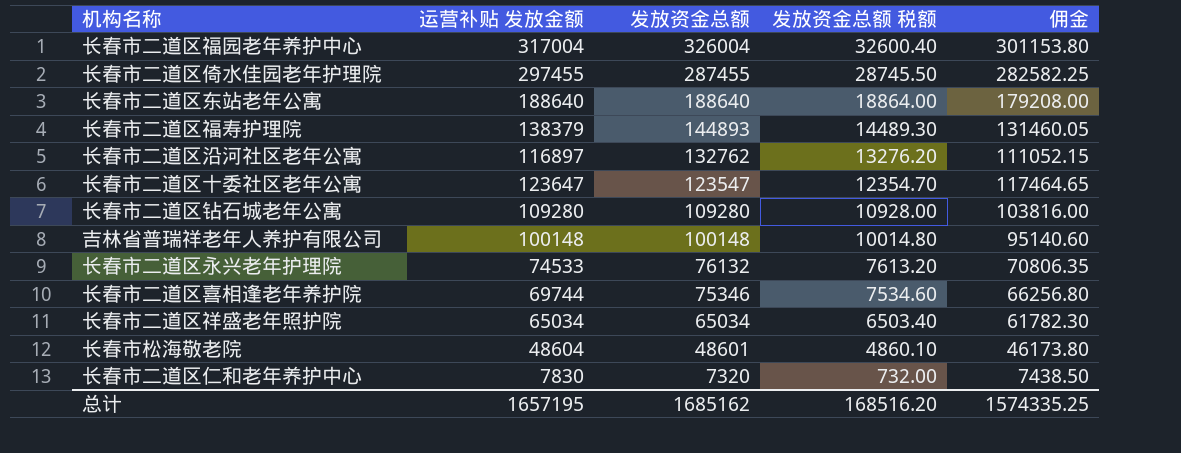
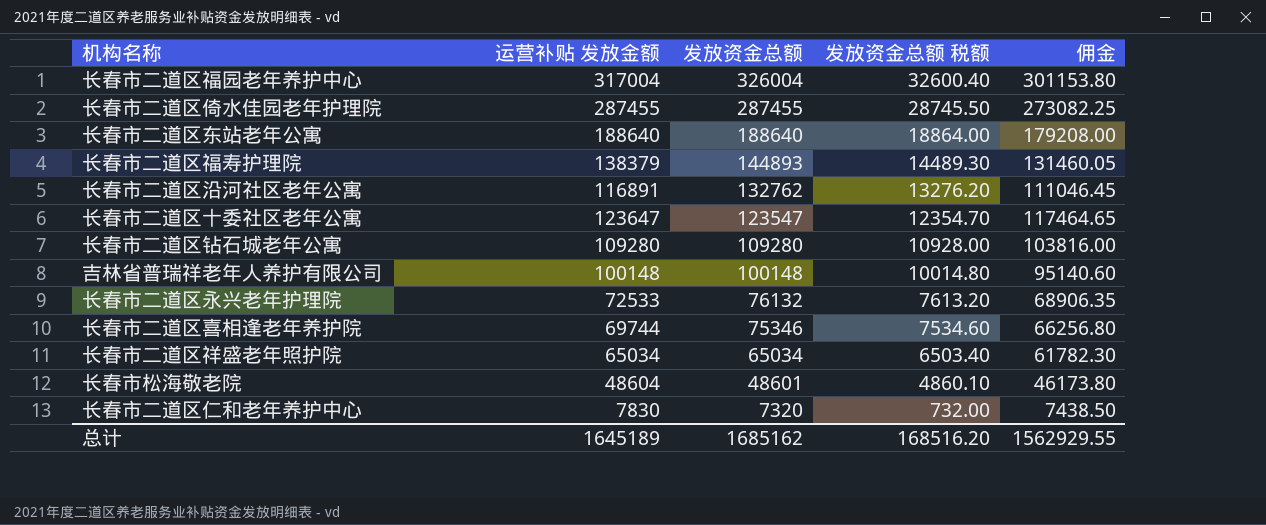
长春市二道区倚水佳园老年护理院 | 运营补贴 发放金额: 297455 -> 287455
长春市二道区倚水佳园老年护理院 | 佣金: 282582.25 -> 273082.25
长春市二道区沿河社区老年公寓 | 运营补贴 发放金额: 116897 -> 116891
长春市二道区沿河社区老年公寓 | 佣金: 111052.15 -> 111046.45
长春市二道区永兴老年护理院 | 运营补贴 发放金额: 74533 -> 72533
长春市二道区永兴老年护理院 | 佣金: 70806.35 -> 68906.35
总计 | 运营补贴 发放金额: 1657195 -> 1645189
总计 | 佣金: 1574335.25 -> 1562929.55

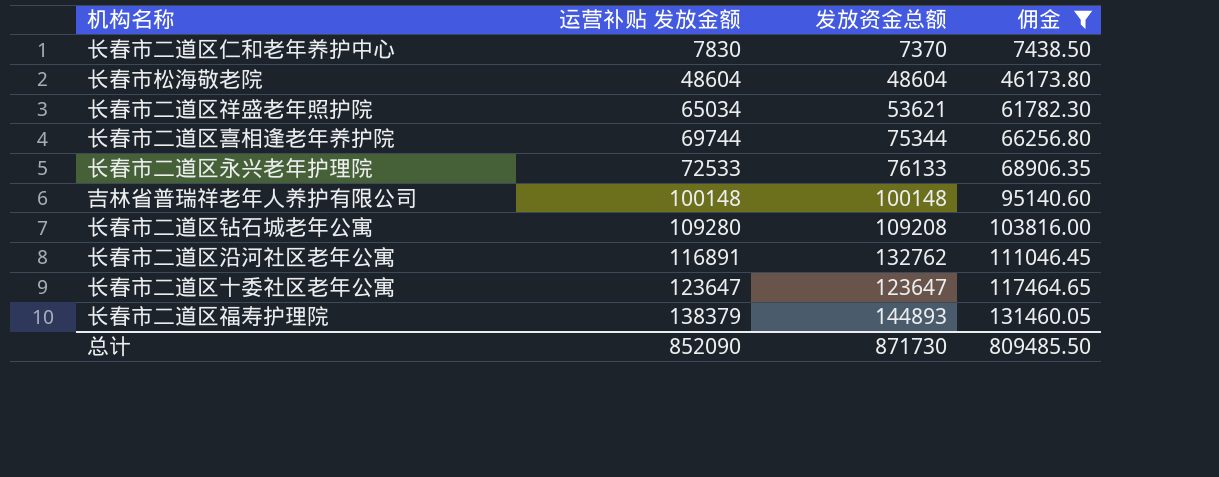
filter: none -> 佣金 <= 131460.05
row order: 发放资金总额 descending -> 运营补贴 发放金额 ascending
column 发放资金总额 税额 | formula: [发放资金总额] * 0.1 -> none
长春市二道区仁和老年养护中心 | 发放资金总额: 7320 -> 7370
长春市松海敬老院 | 发放资金总额: 48601 -> 48604
长春市二道区祥盛老年照护院 | 发放资金总额: 65034 -> 53621
长春市二道区喜相逢老年养护院 | 发放资金总额: 75346 -> 75344
长春市二道区永兴老年护理院 | 发放资金总额: 76132 -> 76133
长春市二道区钻石城老年公寓 | 发放资金总额: 109280 -> 109208
长春市二道区十委社区老年公寓 | 发放资金总额: 123547 -> 123647
总计 | 运营补贴 发放金额: 1645189 -> 852090
总计 | 发放资金总额: 1685162 -> 871730
总计 | 佣金: 1562929.55 -> 809485.50

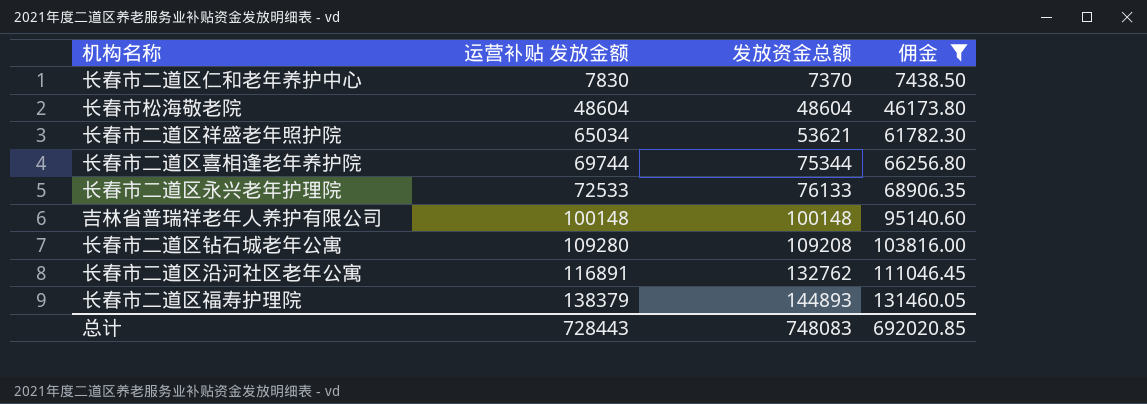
row 长春市二道区十委社区老年公寓: 123647 | 123647 | 117464.65 -> none
总计 | 运营补贴 发放金额: 852090 -> 728443
总计 | 发放资金总额: 871730 -> 748083
总计 | 佣金: 809485.50 -> 692020.85

